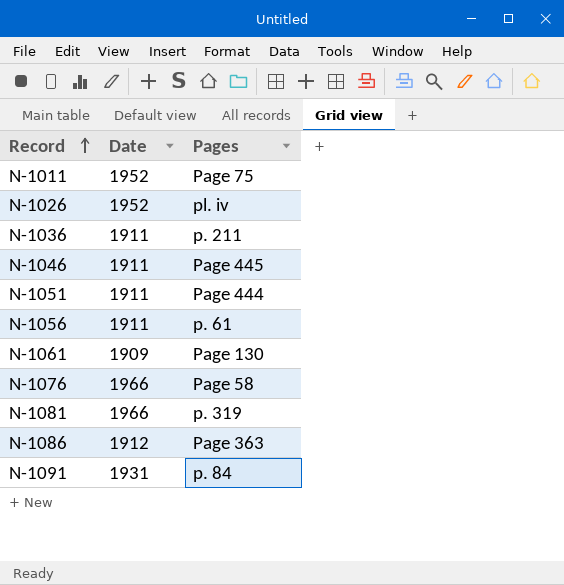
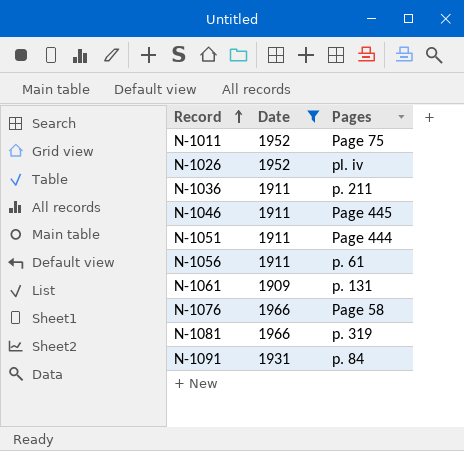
filter: none -> Date != 1912
N-1061 | Pages: Page 130 -> p. 131

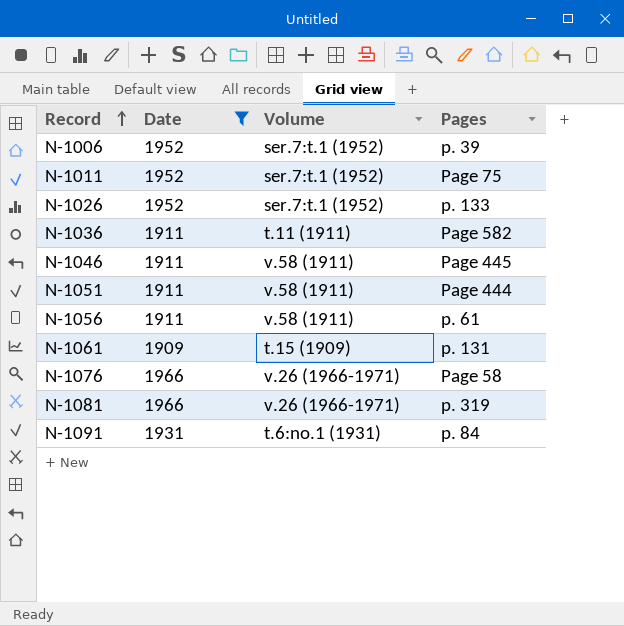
column Volume | position: none -> 3
row N-1006: none -> 1952 | ser.7:t.1 (1952) | p. 39
N-1026 | Pages: pl. iv -> p. 133
N-1036 | Pages: p. 211 -> Page 582

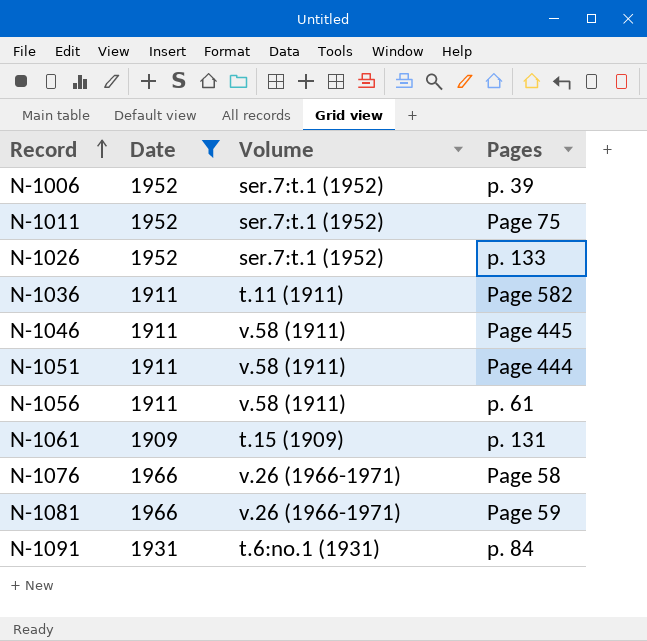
N-1081 | Pages: p. 319 -> Page 59

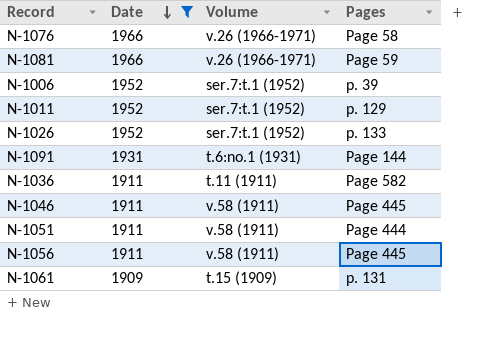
row order: Record ascending -> Date descending
N-1011 | Pages: Page 75 -> p. 129
N-1091 | Pages: p. 84 -> Page 144
N-1056 | Pages: p. 61 -> Page 445

